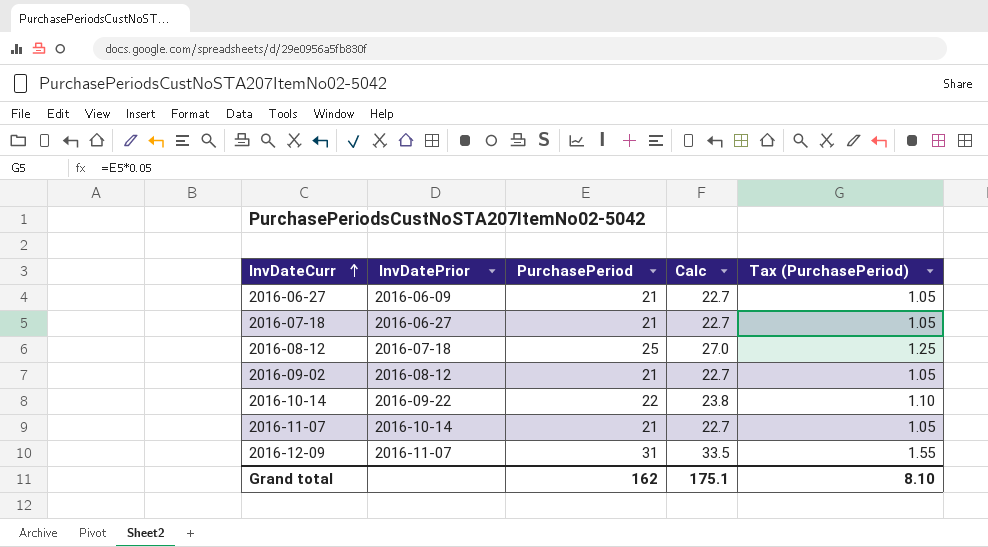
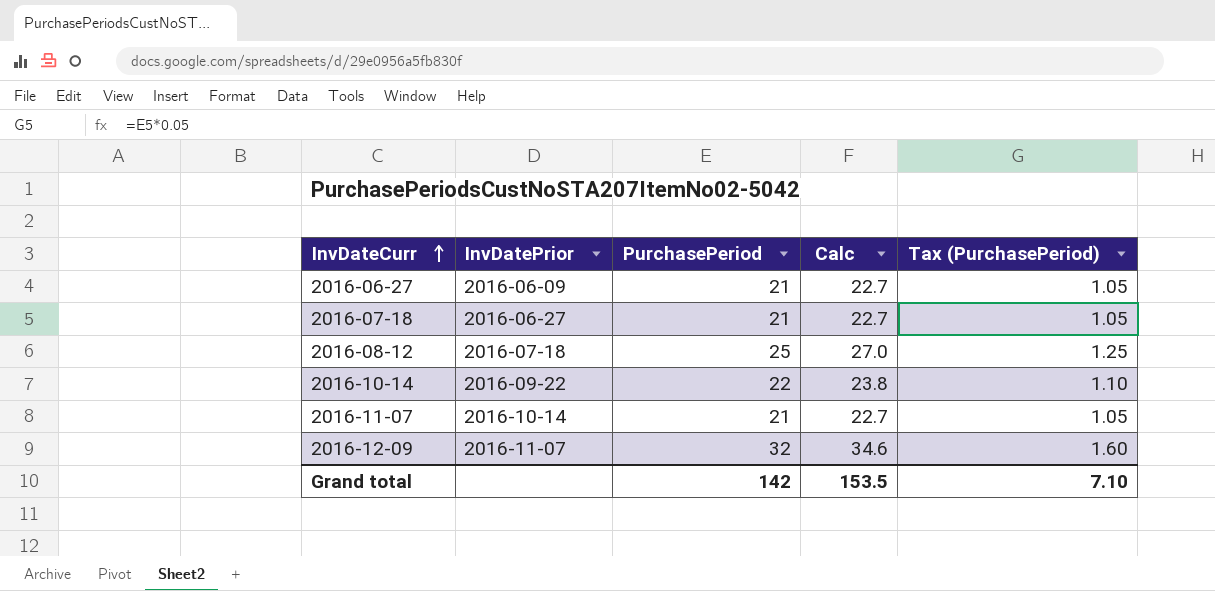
row 2016-09-02: 2016-08-12 | 21 | 22.7 | 1.05 -> none
2016-12-09 | PurchasePeriod: 31 -> 32
2016-12-09 | Calc: 33.5 -> 34.6
2016-12-09 | Tax (PurchasePeriod): 1.55 -> 1.60
Grand total | PurchasePeriod: 162 -> 142
Grand total | Calc: 175.1 -> 153.5
Grand total | Tax (PurchasePeriod): 8.10 -> 7.10

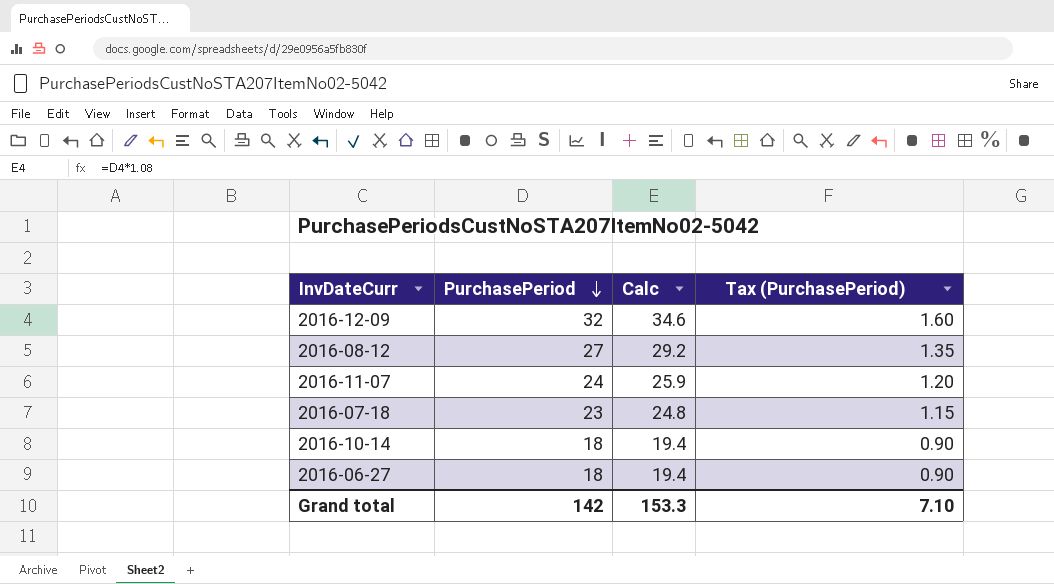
row order: InvDateCurr ascending -> PurchasePeriod descending
column InvDatePrior | position: 2 -> none
2016-08-12 | PurchasePeriod: 25 -> 27
2016-08-12 | Calc: 27.0 -> 29.2
2016-08-12 | Tax (PurchasePeriod): 1.25 -> 1.35
2016-11-07 | PurchasePeriod: 21 -> 24
2016-11-07 | Calc: 22.7 -> 25.9
2016-11-07 | Tax (PurchasePeriod): 1.05 -> 1.20
2016-07-18 | PurchasePeriod: 21 -> 23
2016-07-18 | Calc: 22.7 -> 24.8
2016-07-18 | Tax (PurchasePeriod): 1.05 -> 1.15
2016-10-14 | PurchasePeriod: 22 -> 18
2016-10-14 | Calc: 23.8 -> 19.4
2016-10-14 | Tax (PurchasePeriod): 1.10 -> 0.90
2016-06-27 | PurchasePeriod: 21 -> 18
2016-06-27 | Calc: 22.7 -> 19.4
2016-06-27 | Tax (PurchasePeriod): 1.05 -> 0.90
Grand total | Calc: 153.5 -> 153.3

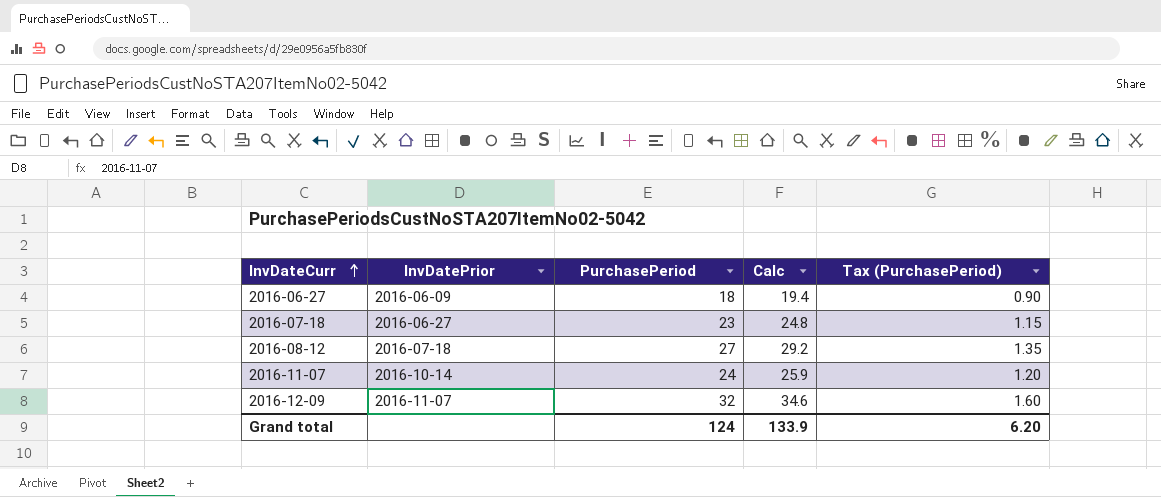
row order: PurchasePeriod descending -> InvDateCurr ascending
column InvDatePrior | position: none -> 2
row 2016-10-14: 18 | 19.4 | 0.90 -> none
Grand total | PurchasePeriod: 142 -> 124
Grand total | Calc: 153.3 -> 133.9
Grand total | Tax (PurchasePeriod): 7.10 -> 6.20

